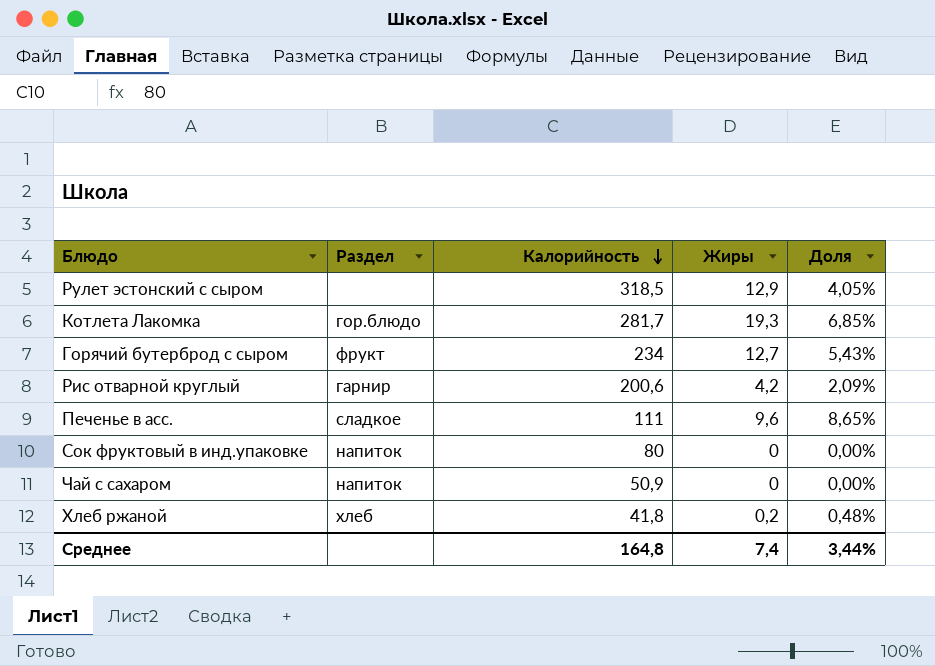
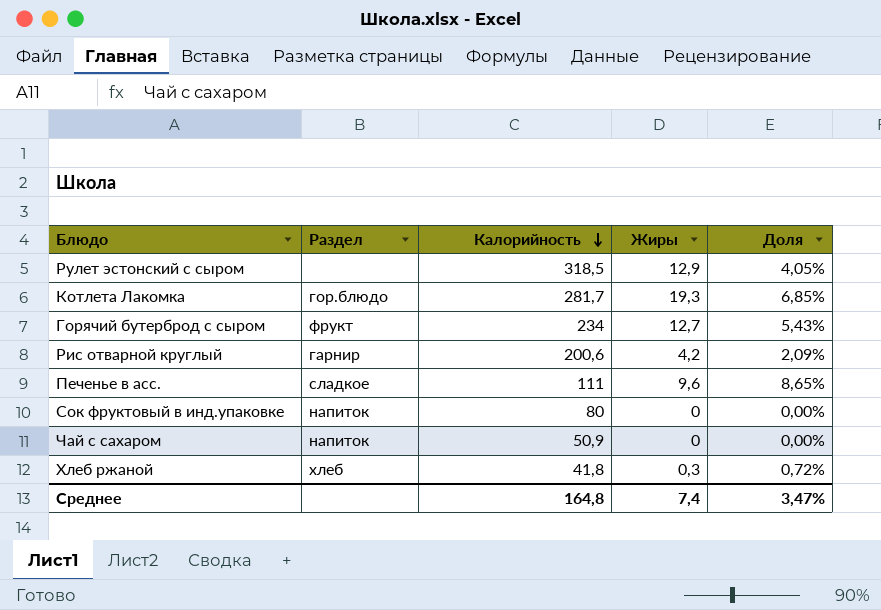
Хлеб ржаной | Жиры: 0,2 -> 0,3
Хлеб ржаной | Доля: 0,48% -> 0,72%
Среднее | Доля: 3,44% -> 3,47%

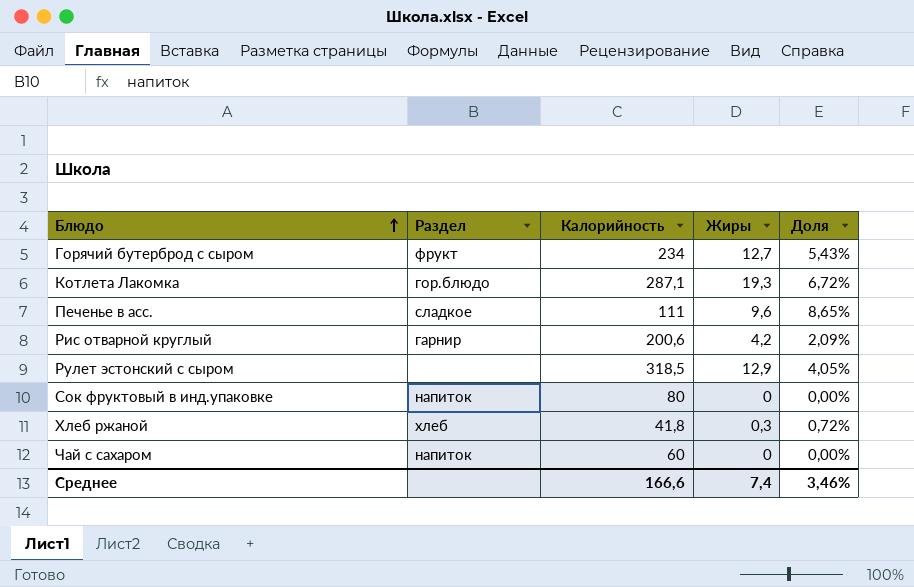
row order: Калорийность descending -> Блюдо ascending
Котлета Лакомка | Калорийность: 281,7 -> 287,1
Котлета Лакомка | Доля: 6,85% -> 6,72%
Чай с сахаром | Калорийность: 50,9 -> 60
Среднее | Калорийность: 164,8 -> 166,6
Среднее | Доля: 3,47% -> 3,46%

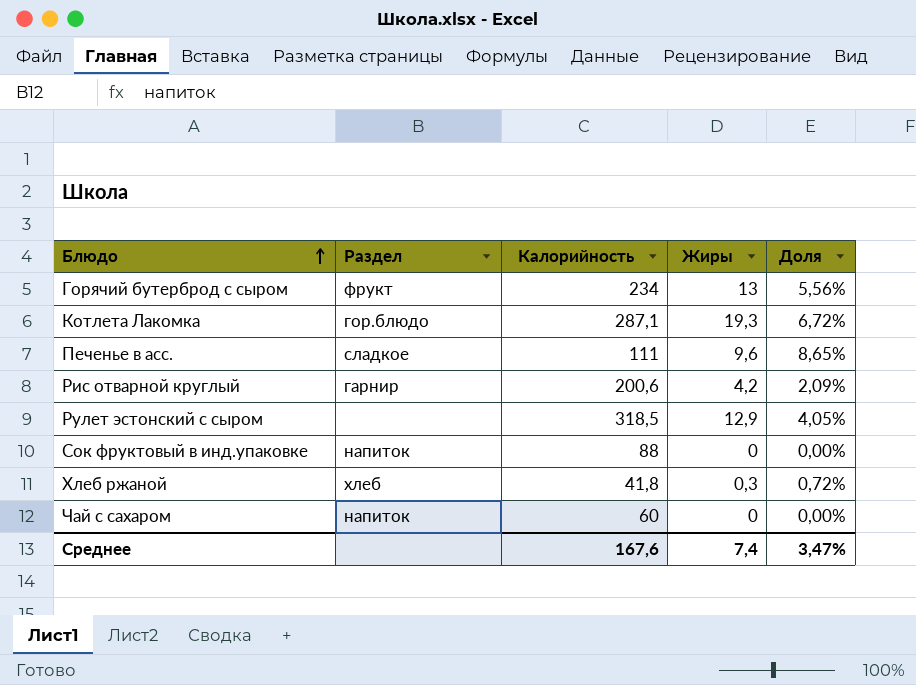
Горячий бутерброд с сыром | Жиры: 12,7 -> 13
Горячий бутерброд с сыром | Доля: 5,43% -> 5,56%
Сок фруктовый в инд.упаковке | Калорийность: 80 -> 88
Среднее | Калорийность: 166,6 -> 167,6
Среднее | Доля: 3,46% -> 3,47%

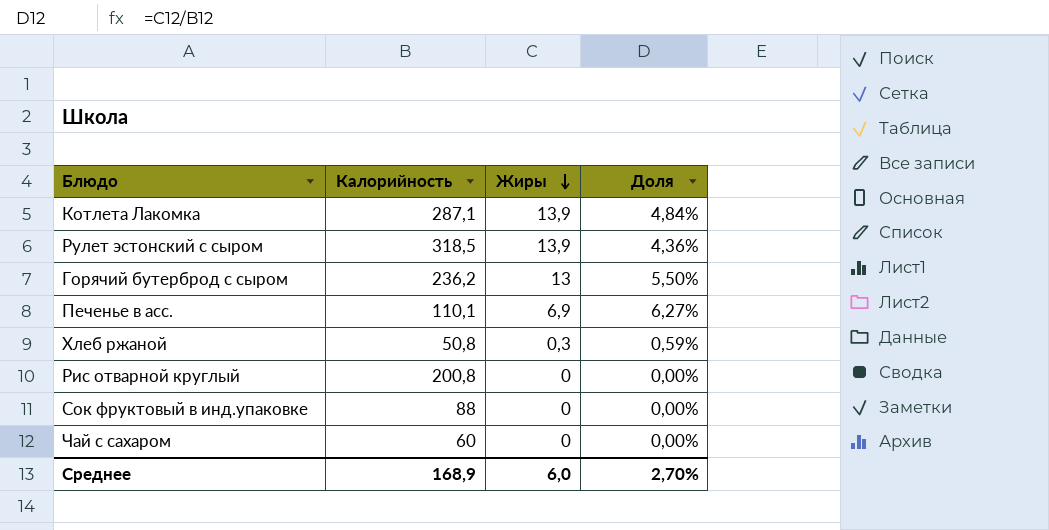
row order: Блюдо ascending -> Жиры descending
column Раздел | position: 2 -> none
Котлета Лакомка | Жиры: 19,3 -> 13,9
Котлета Лакомка | Доля: 6,72% -> 4,84%
Рулет эстонский с сыром | Жиры: 12,9 -> 13,9
Рулет эстонский с сыром | Доля: 4,05% -> 4,36%
Горячий бутерброд с сыром | Калорийность: 234 -> 236,2
Горячий бутерброд с сыром | Доля: 5,56% -> 5,50%
Печенье в асс. | Калорийность: 111 -> 110,1
Печенье в асс. | Жиры: 9,6 -> 6,9
Печенье в асс. | Доля: 8,65% -> 6,27%
Хлеб ржаной | Калорийность: 41,8 -> 50,8
Хлеб ржаной | Доля: 0,72% -> 0,59%
Рис отварной круглый | Калорийность: 200,6 -> 200,8
Рис отварной круглый | Жиры: 4,2 -> 0
Рис отварной круглый | Доля: 2,09% -> 0,00%
Среднее | Калорийность: 167,6 -> 168,9
Среднее | Жиры: 7,4 -> 6,0
Среднее | Доля: 3,47% -> 2,70%

